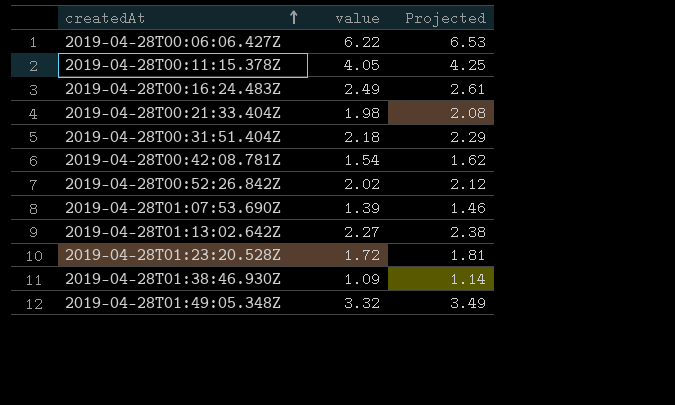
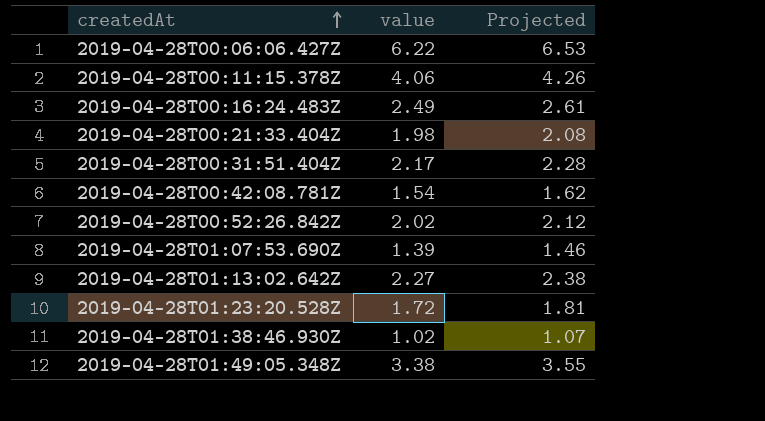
2019-04-28T00:11:15.378Z | value: 4.05 -> 4.06
2019-04-28T00:11:15.378Z | Projected: 4.25 -> 4.26
2019-04-28T00:31:51.404Z | value: 2.18 -> 2.17
2019-04-28T00:31:51.404Z | Projected: 2.29 -> 2.28
2019-04-28T01:38:46.930Z | value: 1.09 -> 1.02
2019-04-28T01:38:46.930Z | Projected: 1.14 -> 1.07
2019-04-28T01:49:05.348Z | value: 3.32 -> 3.38
2019-04-28T01:49:05.348Z | Projected: 3.49 -> 3.55

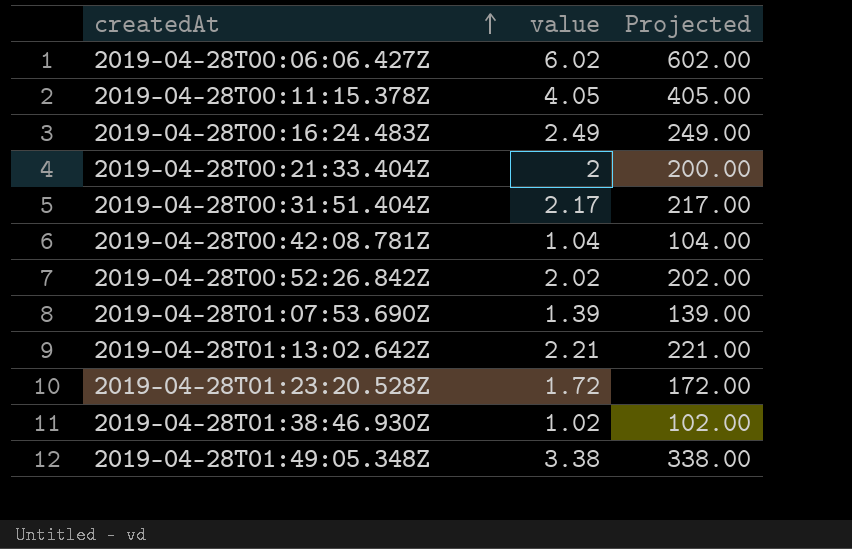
column Projected | formula: [value] * 1.05 -> [value] * 100
2019-04-28T00:06:06.427Z | value: 6.22 -> 6.02
2019-04-28T00:11:15.378Z | value: 4.06 -> 4.05
2019-04-28T00:21:33.404Z | value: 1.98 -> 2
2019-04-28T00:42:08.781Z | value: 1.54 -> 1.04
2019-04-28T01:13:02.642Z | value: 2.27 -> 2.21

